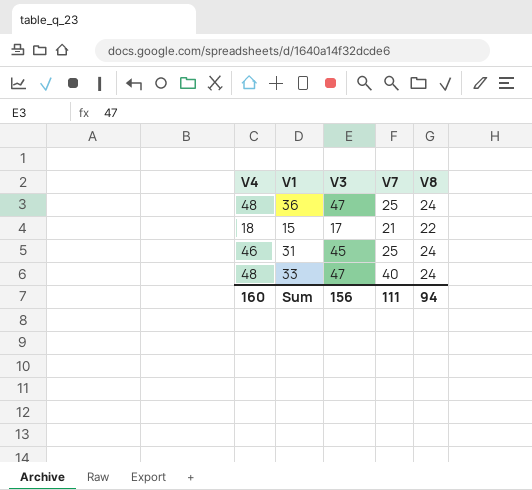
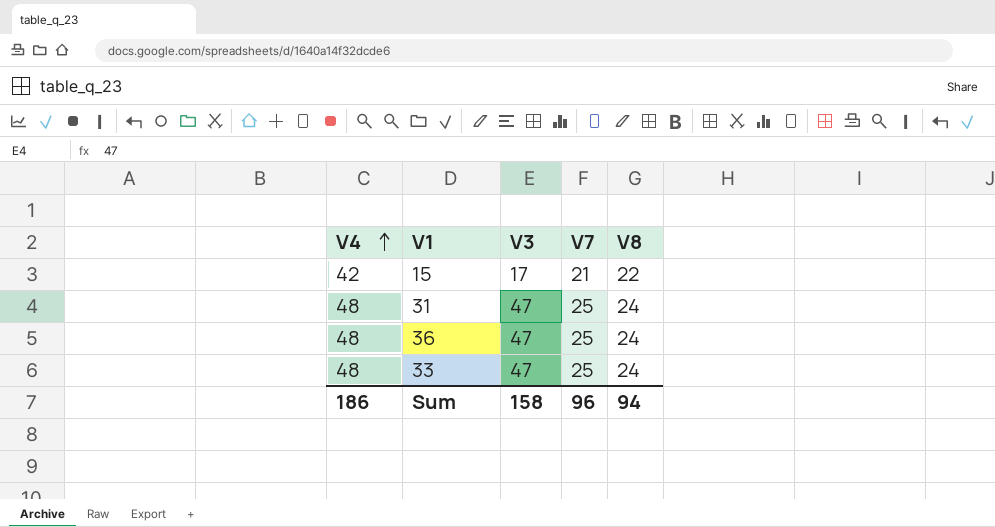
row order: none -> V4 ascending
15 | V4: 18 -> 42
31 | V4: 46 -> 48
31 | V3: 45 -> 47
33 | V7: 40 -> 25
Sum | V4: 160 -> 186
Sum | V3: 156 -> 158
Sum | V7: 111 -> 96

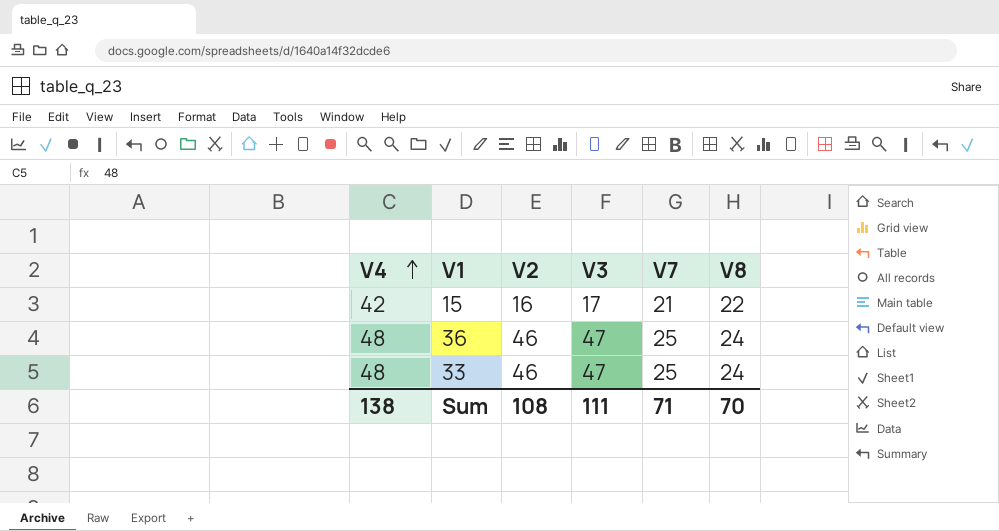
column V2 | position: none -> 3
row 31: 48 | 47 | 25 | 24 -> none
Sum | V4: 186 -> 138
Sum | V3: 158 -> 111
Sum | V7: 96 -> 71
Sum | V8: 94 -> 70

